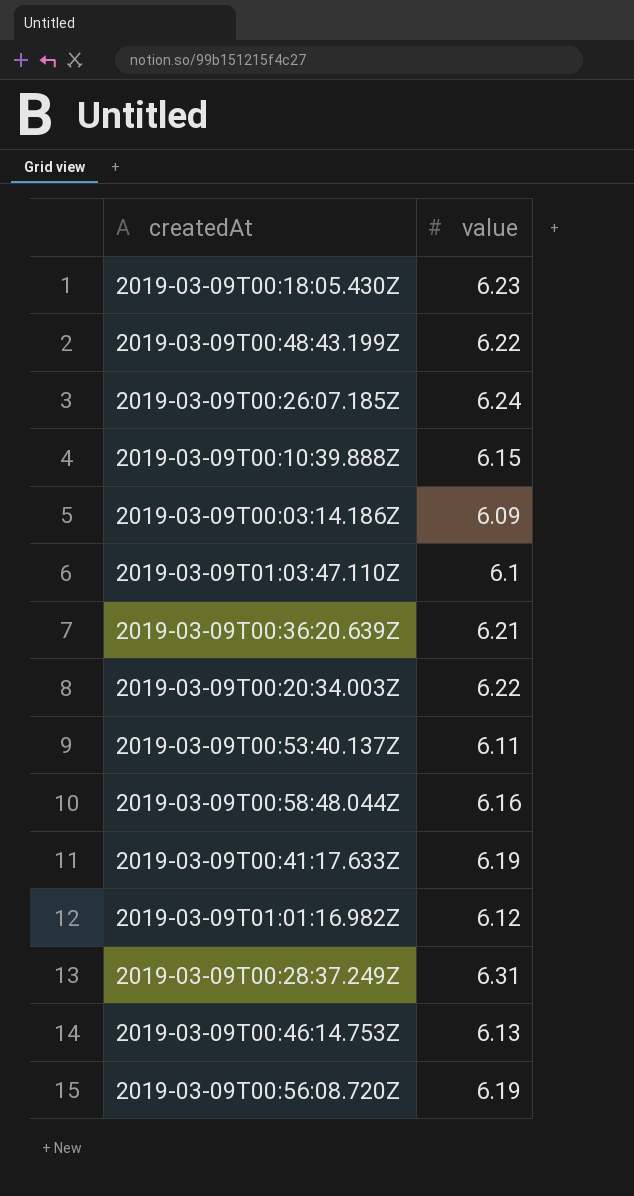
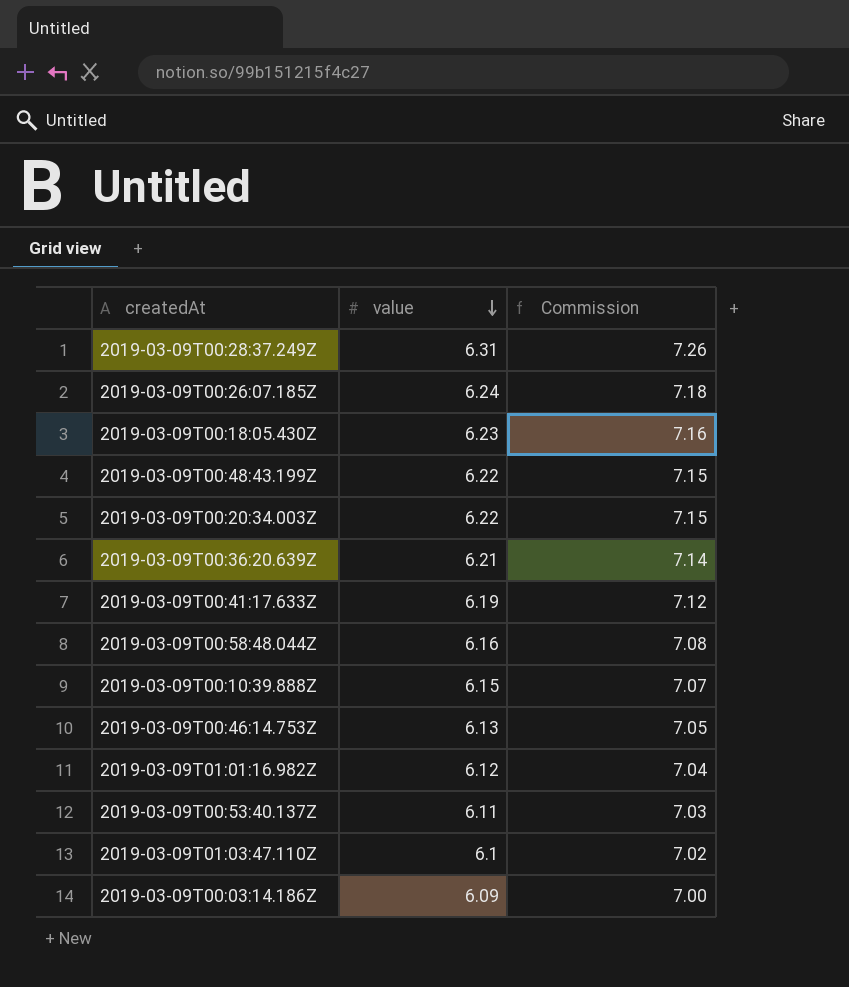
row order: none -> value descending
column Commission | formula: none -> [value] * 1.15
row 2019-03-09T00:56:08.720Z: 6.19 -> none

